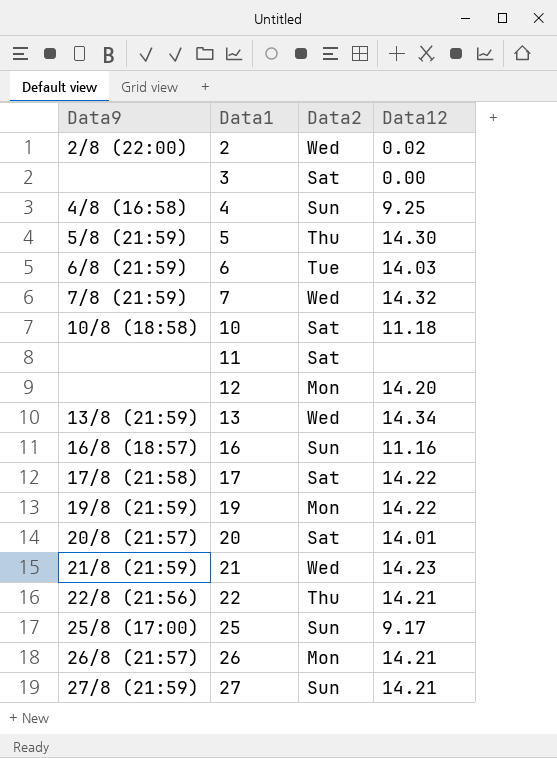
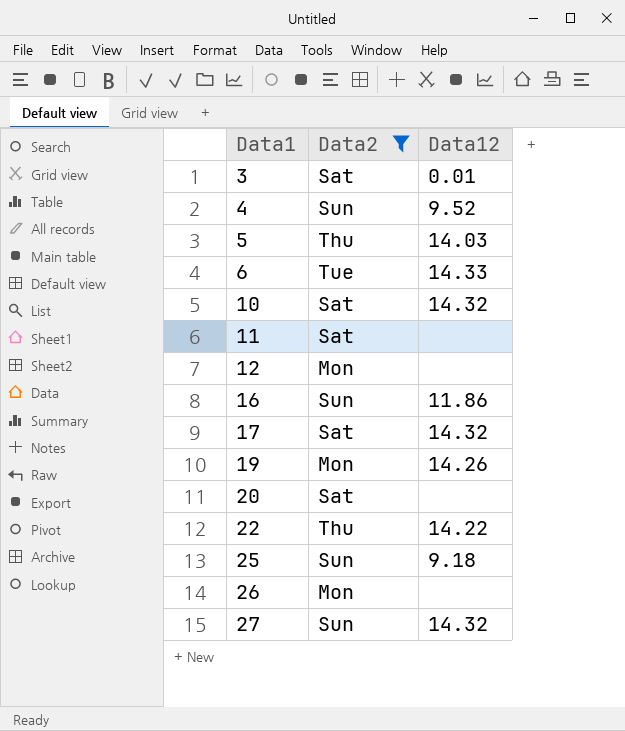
filter: none -> Data2 != Wed
column Data9 | position: 1 -> none
3 | Data12: 0.00 -> 0.01
4 | Data12: 9.25 -> 9.52
5 | Data12: 14.30 -> 14.03
6 | Data12: 14.03 -> 14.33
10 | Data12: 11.18 -> 14.32
12 | Data12: 14.20 -> none
16 | Data12: 11.16 -> 11.86
17 | Data12: 14.22 -> 14.32
19 | Data12: 14.22 -> 14.26
20 | Data12: 14.01 -> none
22 | Data12: 14.21 -> 14.22
25 | Data12: 9.17 -> 9.18
26 | Data12: 14.21 -> none
27 | Data12: 14.21 -> 14.32

